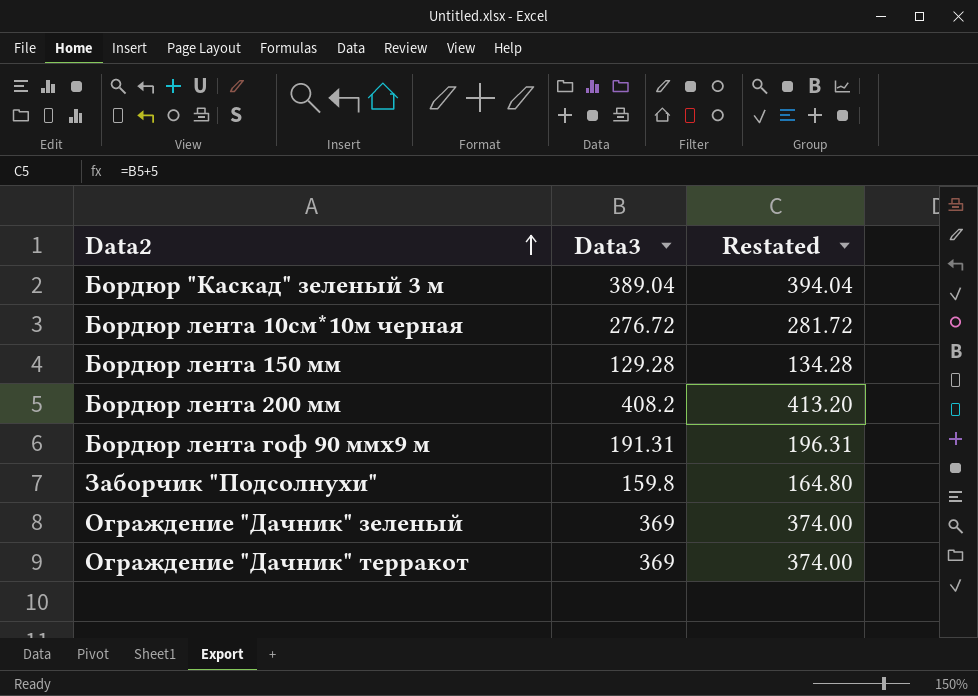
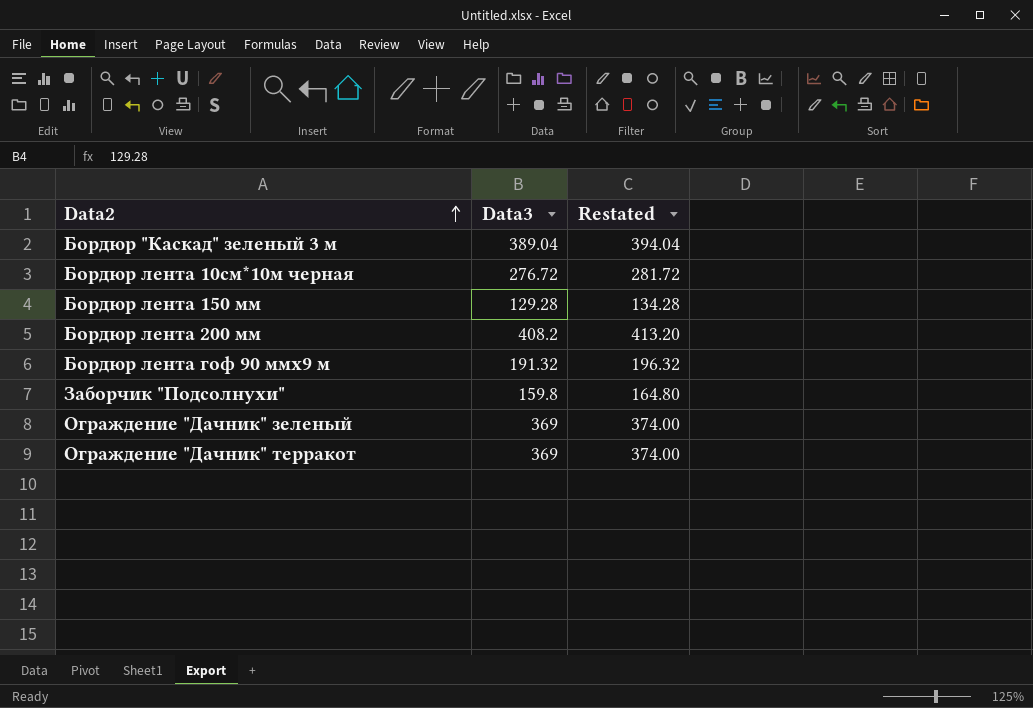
Бордюр лента гоф 90 ммх9 м | Data3: 191.31 -> 191.32
Бордюр лента гоф 90 ммх9 м | Restated: 196.31 -> 196.32

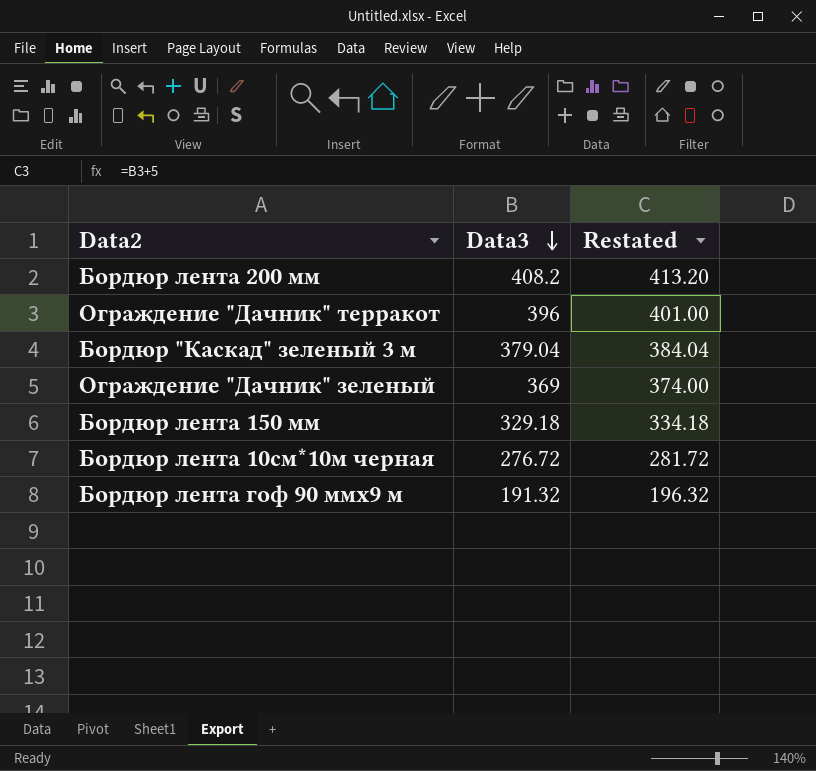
row order: Data2 ascending -> Data3 descending
row Заборчик "Подсолнухи": 159.8 | 164.80 -> none
Ограждение "Дачник" терракот | Data3: 369 -> 396
Ограждение "Дачник" терракот | Restated: 374.00 -> 401.00
Бордюр "Каскад" зеленый 3 м | Data3: 389.04 -> 379.04
Бордюр "Каскад" зеленый 3 м | Restated: 394.04 -> 384.04
Бордюр лента 150 мм | Data3: 129.28 -> 329.18
Бордюр лента 150 мм | Restated: 134.28 -> 334.18

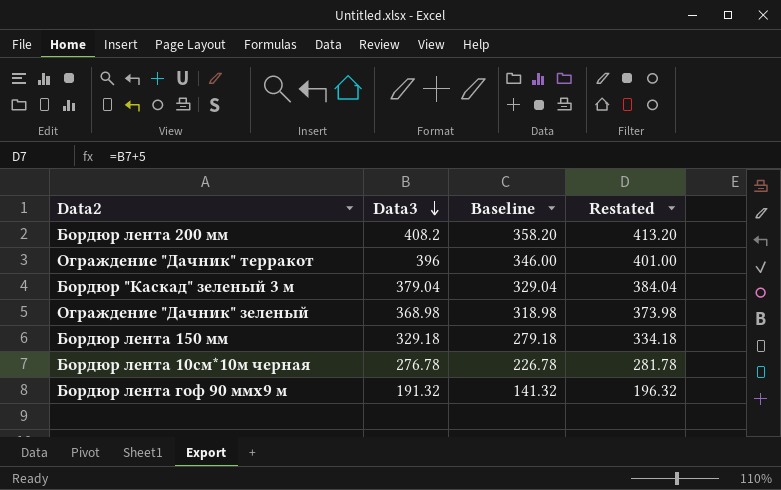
column Baseline | formula: none -> [Data3] - 50
Ограждение "Дачник" зеленый | Data3: 369 -> 368.98
Ограждение "Дачник" зеленый | Restated: 374.00 -> 373.98
Бордюр лента 10см*10м черная | Data3: 276.72 -> 276.78
Бордюр лента 10см*10м черная | Restated: 281.72 -> 281.78

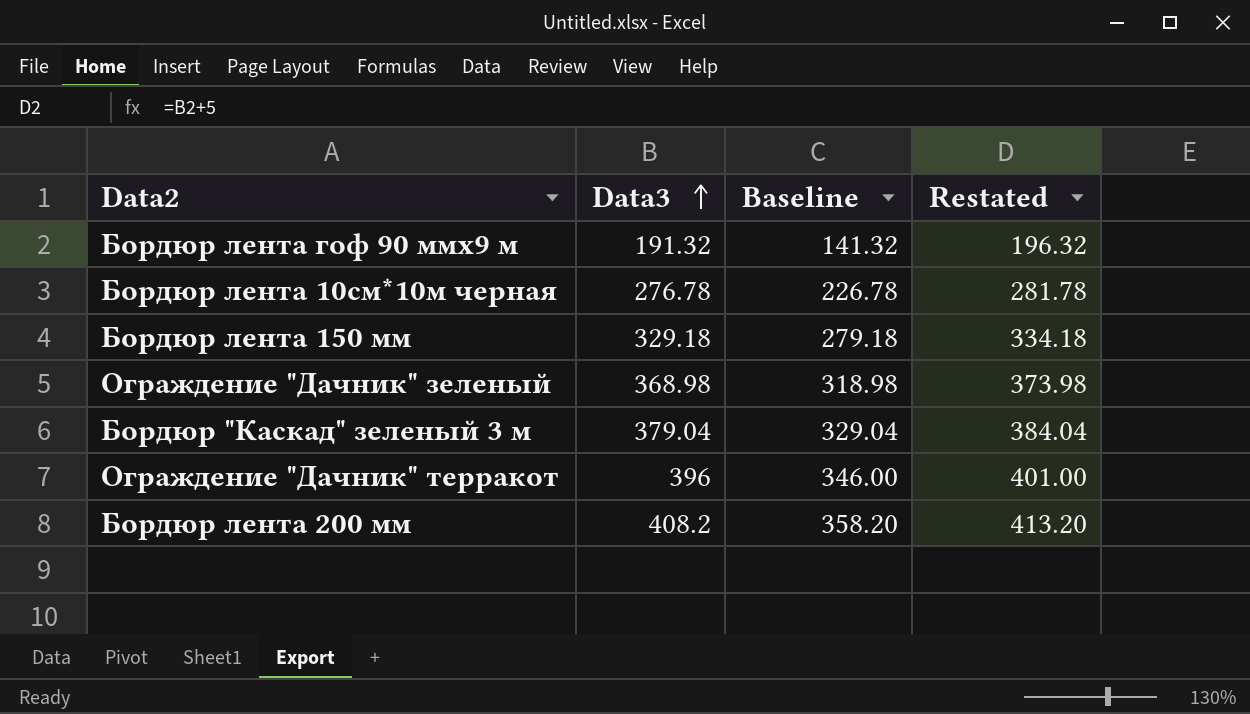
row order: Data3 descending -> Data3 ascending

